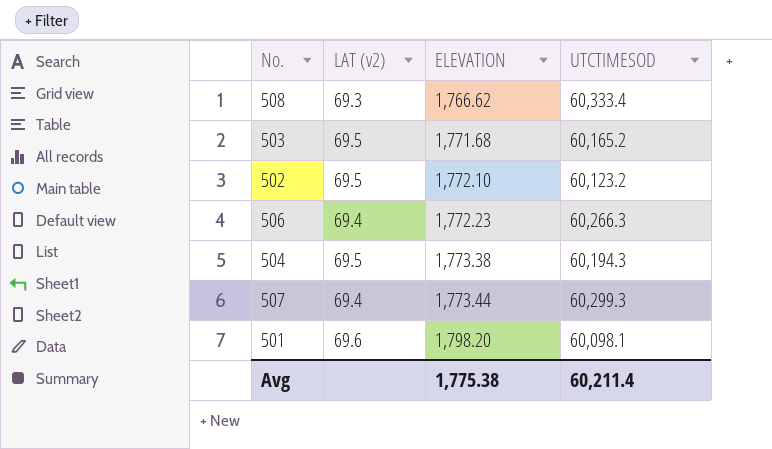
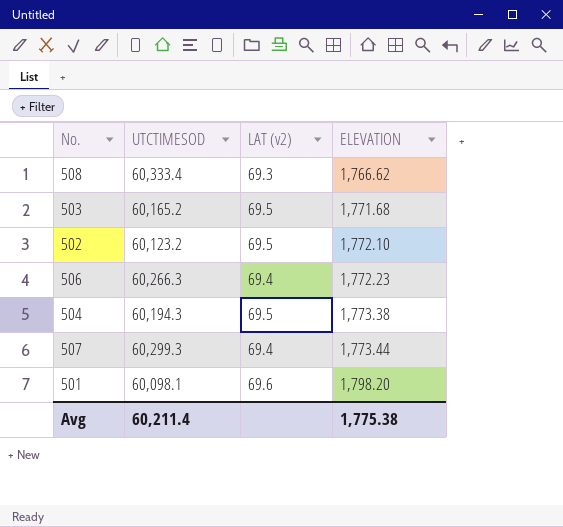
column UTCTIMESOD | position: 4 -> 2

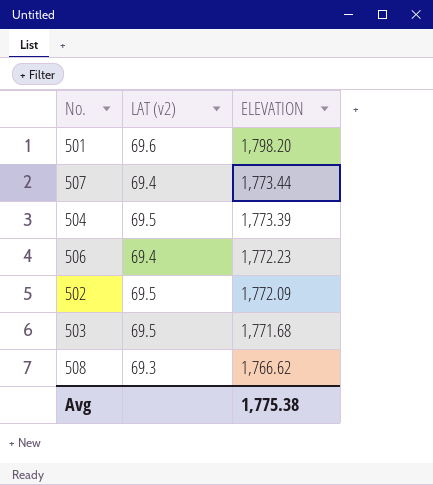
row order: ELEVATION ascending -> ELEVATION descending
column UTCTIMESOD | position: 2 -> none
504 | ELEVATION: 1,773.38 -> 1,773.39
502 | ELEVATION: 1,772.10 -> 1,772.09

